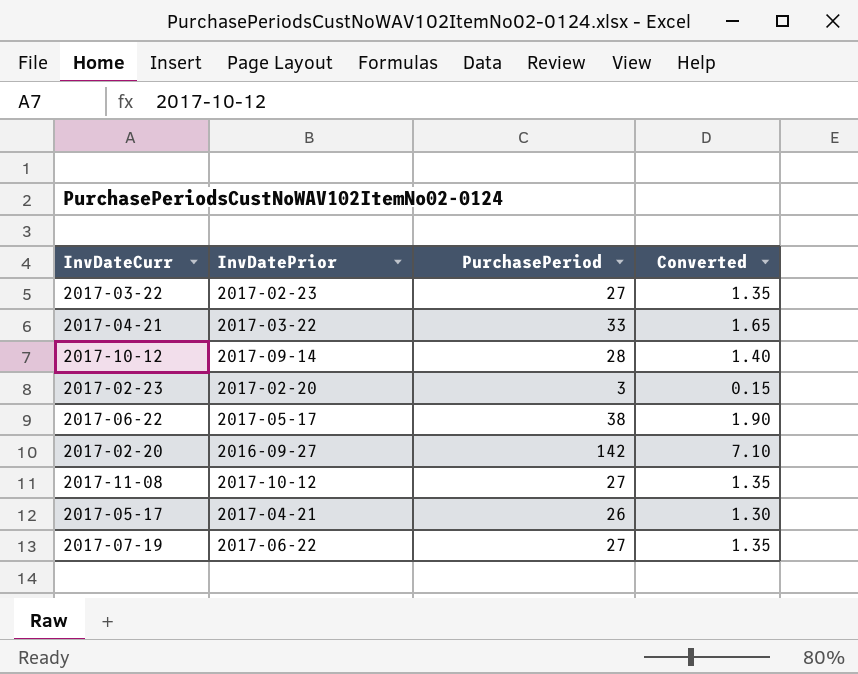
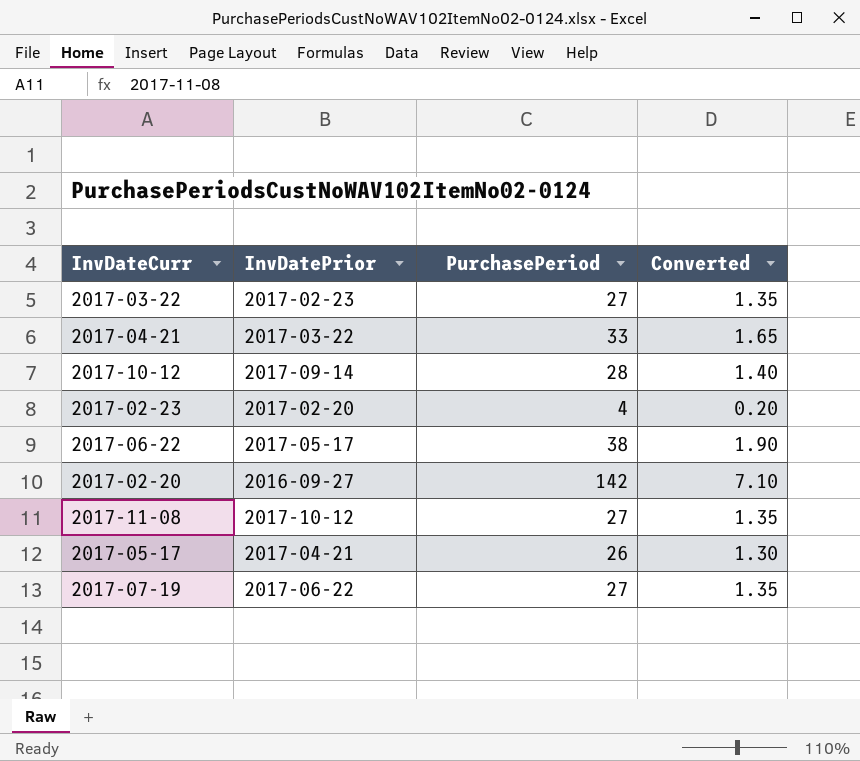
2017-02-23 | PurchasePeriod: 3 -> 4
2017-02-23 | Converted: 0.15 -> 0.20

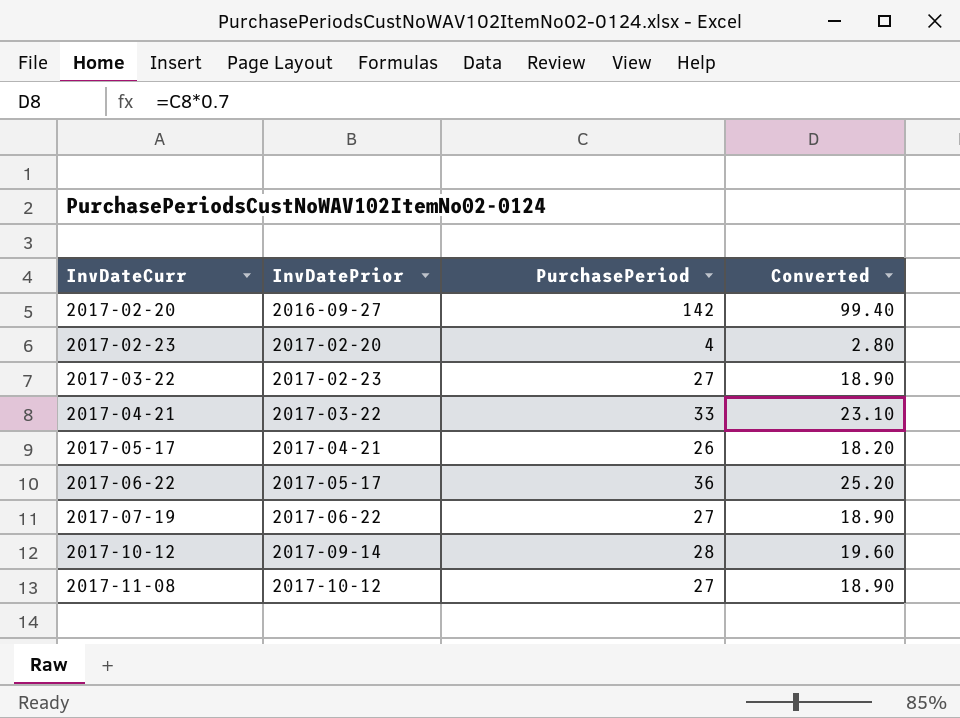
row order: none -> InvDateCurr ascending
column Converted | formula: [PurchasePeriod] * 0.05 -> [PurchasePeriod] * 0.7
2017-06-22 | PurchasePeriod: 38 -> 36

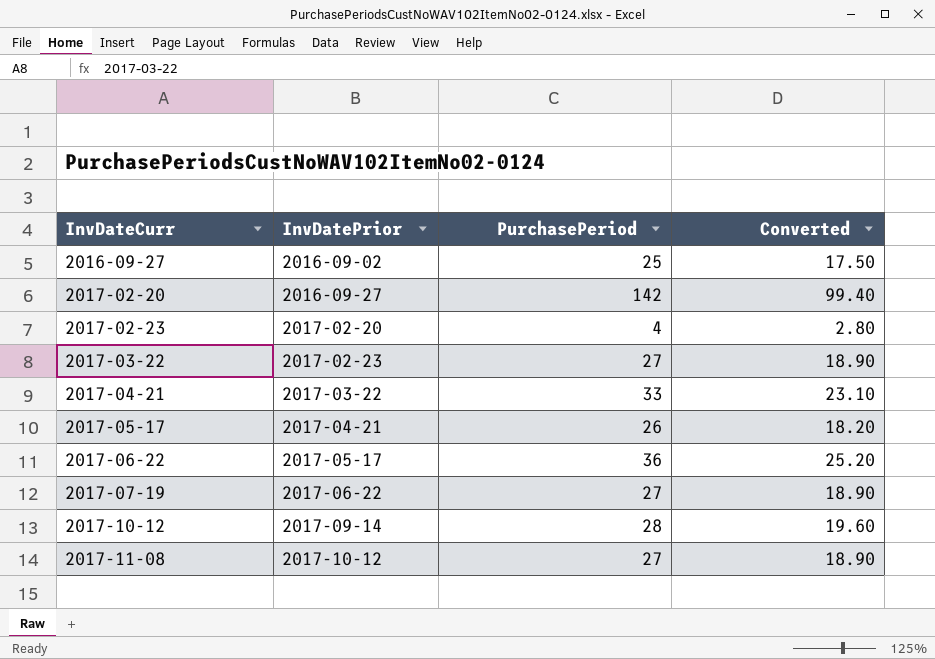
row 2016-09-27: none -> 2016-09-02 | 25 | 17.50

